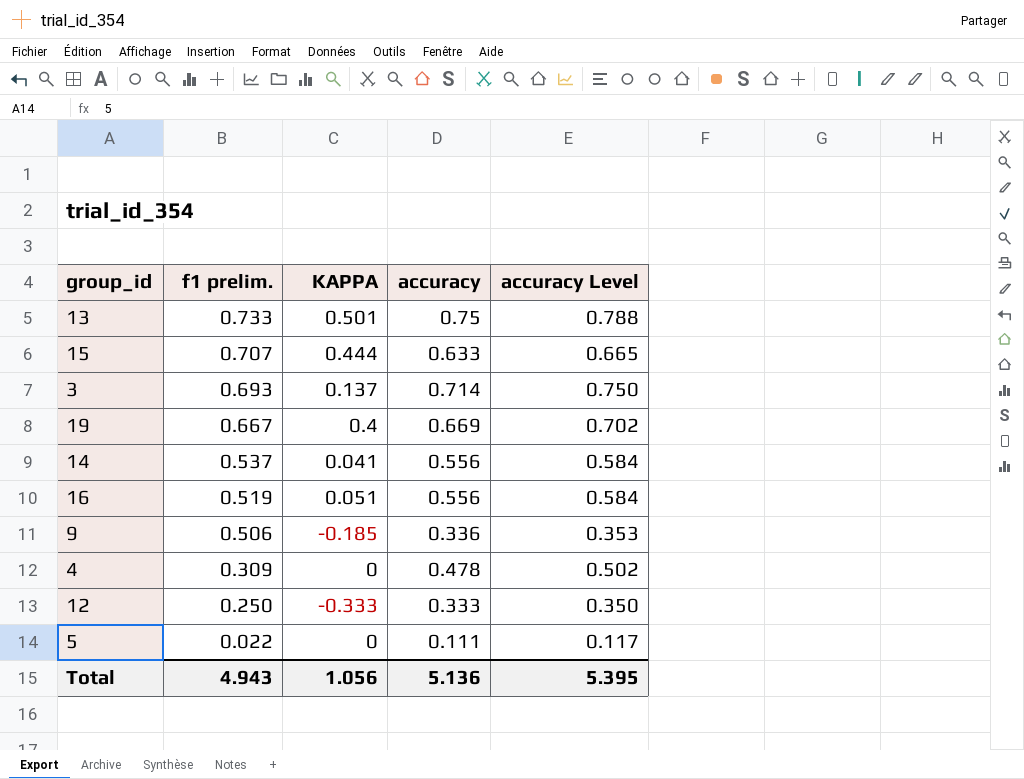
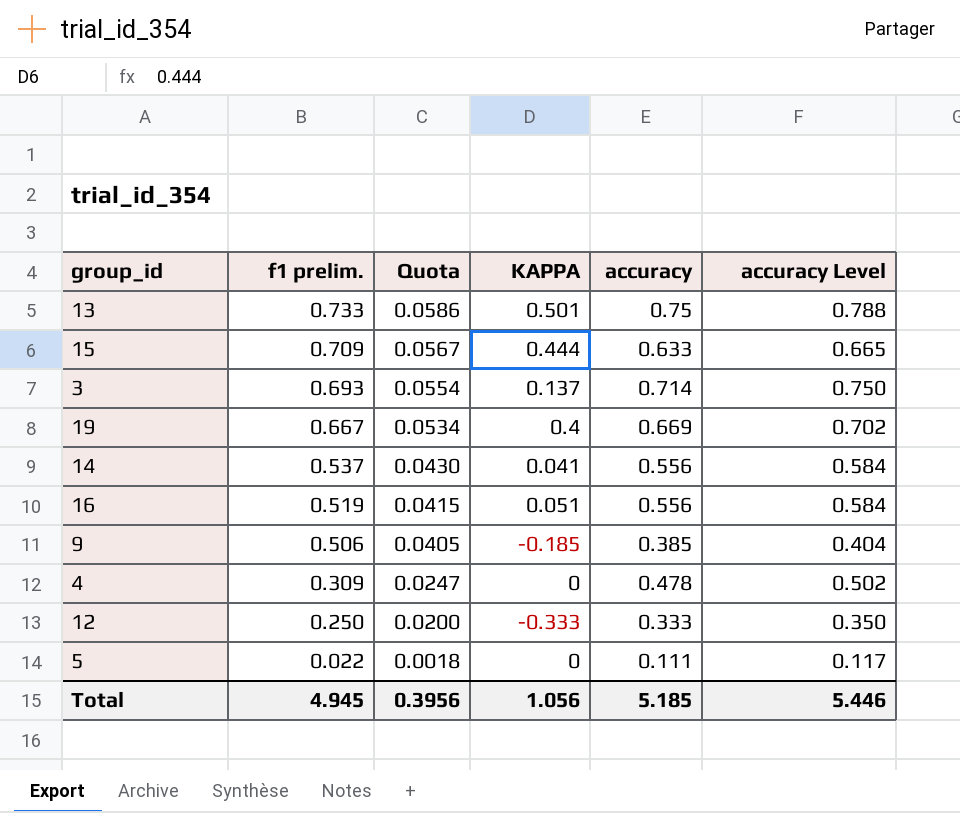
column Quota | formula: none -> [f1 prelim.] * 0.08
15 | f1 prelim.: 0.707 -> 0.709
9 | accuracy: 0.336 -> 0.385
9 | accuracy Level: 0.353 -> 0.404
Total | f1 prelim.: 4.943 -> 4.945
Total | accuracy: 5.136 -> 5.185
Total | accuracy Level: 5.395 -> 5.446

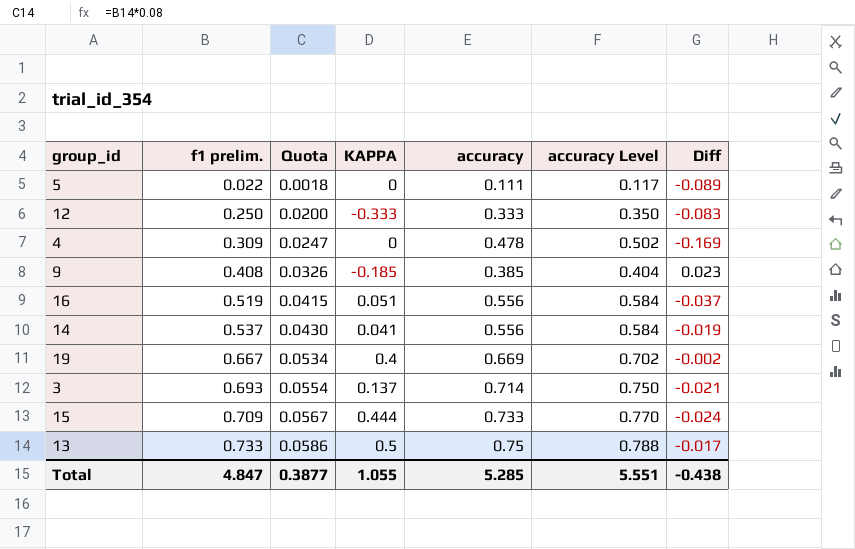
row order: f1 prelim. descending -> f1 prelim. ascending
column Diff | formula: none -> [f1 prelim.] - [accuracy]
9 | f1 prelim.: 0.506 -> 0.408
9 | Quota: 0.0405 -> 0.0326
15 | accuracy: 0.633 -> 0.733
15 | accuracy Level: 0.665 -> 0.770
13 | KAPPA: 0.501 -> 0.5
Total | f1 prelim.: 4.945 -> 4.847
Total | Quota: 0.3956 -> 0.3877
Total | KAPPA: 1.056 -> 1.055
Total | accuracy: 5.185 -> 5.285
Total | accuracy Level: 5.446 -> 5.551

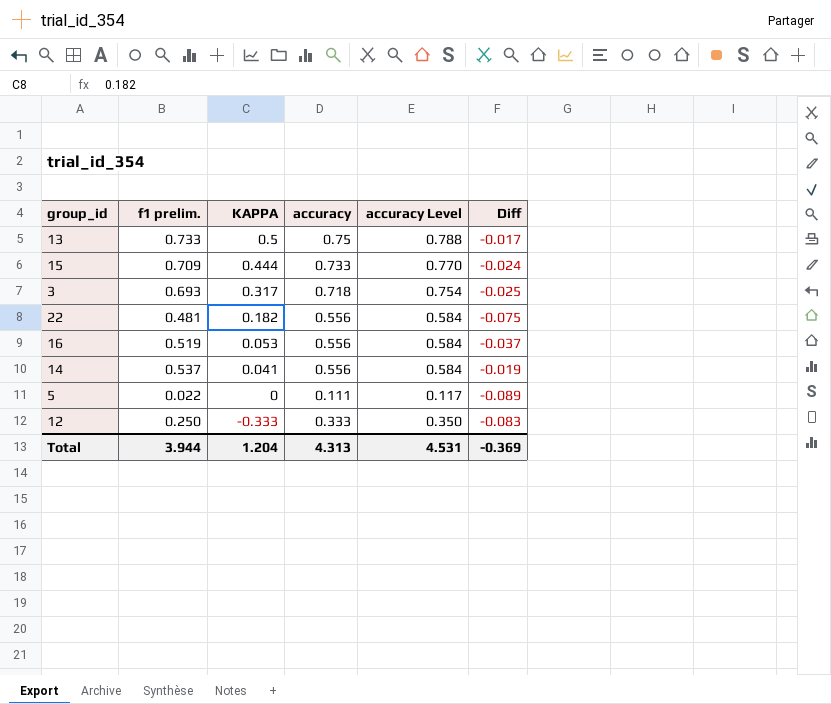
row order: f1 prelim. ascending -> KAPPA descending
column Quota | formula: [f1 prelim.] * 0.08 -> none
row 4: 0.309 | 0.0247 | 0 | 0.478 | 0.502 | -0.169 -> none
row 9: 0.408 | 0.0326 | -0.185 | 0.385 | 0.404 | 0.023 -> none
row 19: 0.667 | 0.0534 | 0.4 | 0.669 | 0.702 | -0.002 -> none
3 | KAPPA: 0.137 -> 0.317
3 | accuracy: 0.714 -> 0.718
3 | accuracy Level: 0.750 -> 0.754
3 | Diff: -0.021 -> -0.025
row 22: none -> 0.481 | 0.182 | 0.556 | 0.584 | -0.075
16 | KAPPA: 0.051 -> 0.053
Total | f1 prelim.: 4.847 -> 3.944
Total | KAPPA: 1.055 -> 1.204
Total | accuracy: 5.285 -> 4.313
Total | accuracy Level: 5.551 -> 4.531
Total | Diff: -0.438 -> -0.369

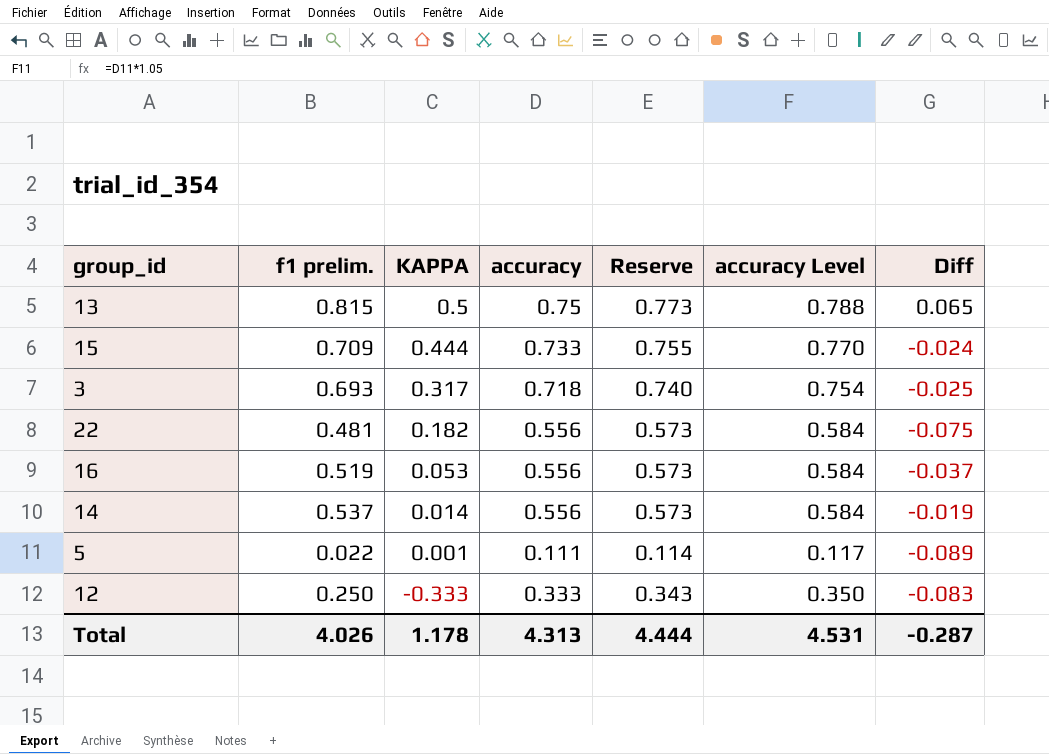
column Reserve | formula: none -> [accuracy] * 1.03
13 | f1 prelim.: 0.733 -> 0.815
13 | Diff: -0.017 -> 0.065
14 | KAPPA: 0.041 -> 0.014
5 | KAPPA: 0 -> 0.001
Total | f1 prelim.: 3.944 -> 4.026
Total | KAPPA: 1.204 -> 1.178
Total | Diff: -0.369 -> -0.287

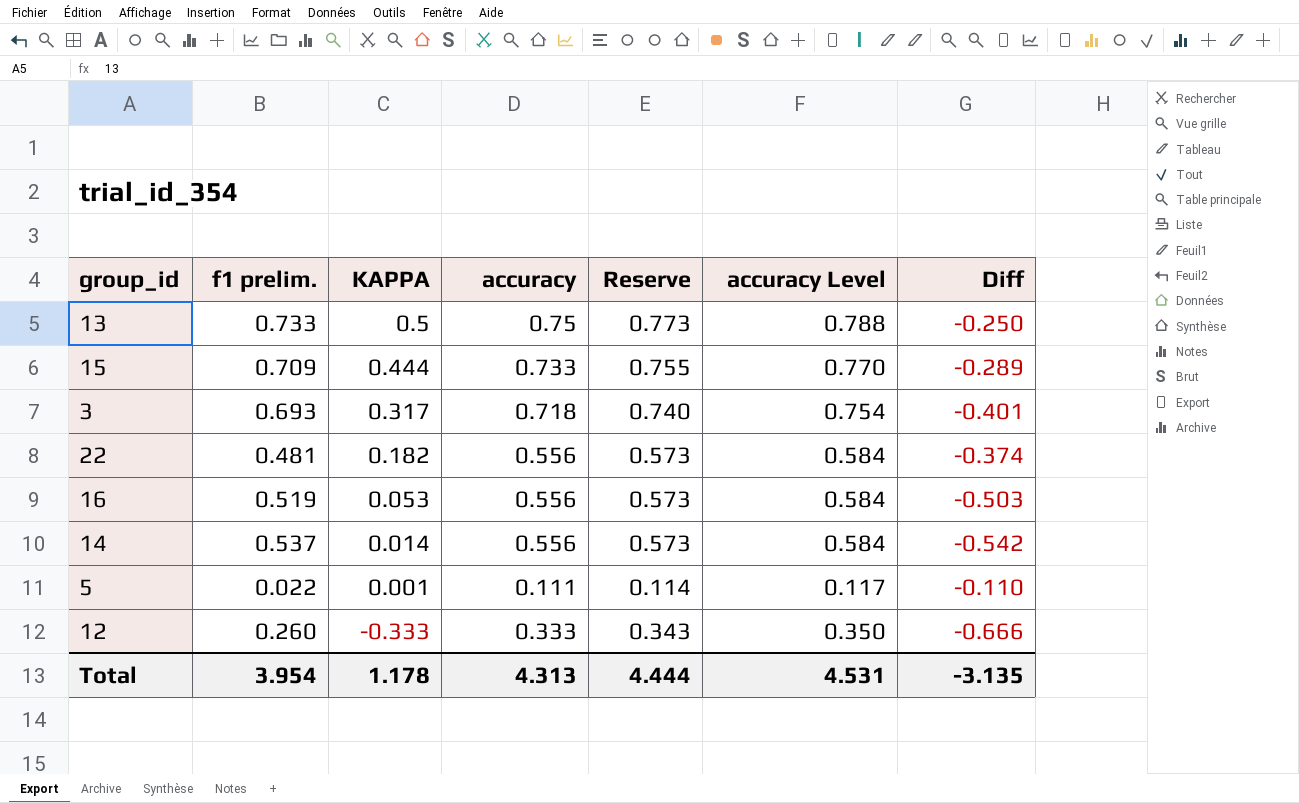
column Diff | formula: [f1 prelim.] - [accuracy] -> [KAPPA] - [accuracy]
13 | f1 prelim.: 0.815 -> 0.733
12 | f1 prelim.: 0.250 -> 0.260
Total | f1 prelim.: 4.026 -> 3.954
Total | Diff: -0.287 -> -3.135

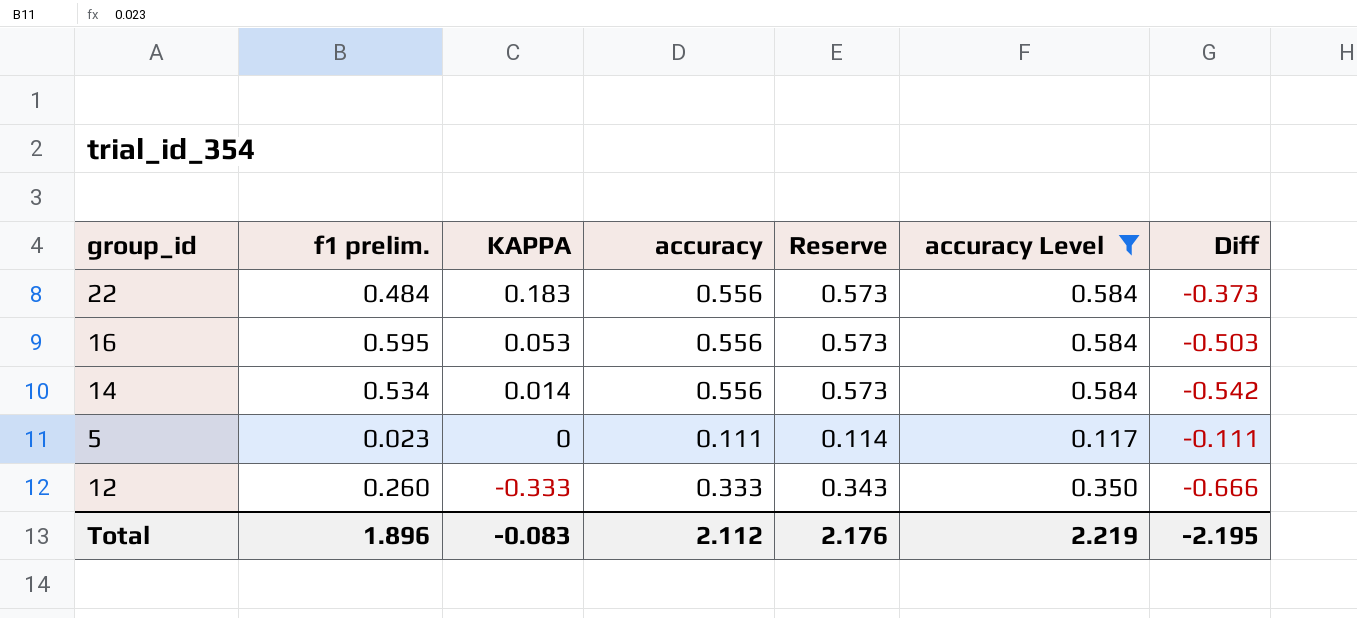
filter: none -> accuracy Level <= 0.584
22 | f1 prelim.: 0.481 -> 0.484
22 | KAPPA: 0.182 -> 0.183
22 | Diff: -0.374 -> -0.373
16 | f1 prelim.: 0.519 -> 0.595
14 | f1 prelim.: 0.537 -> 0.534
5 | f1 prelim.: 0.022 -> 0.023
5 | KAPPA: 0.001 -> 0
5 | Diff: -0.110 -> -0.111
Total | f1 prelim.: 3.954 -> 1.896
Total | KAPPA: 1.178 -> -0.083
Total | accuracy: 4.313 -> 2.112
Total | Reserve: 4.444 -> 2.176
Total | accuracy Level: 4.531 -> 2.219
Total | Diff: -3.135 -> -2.195

